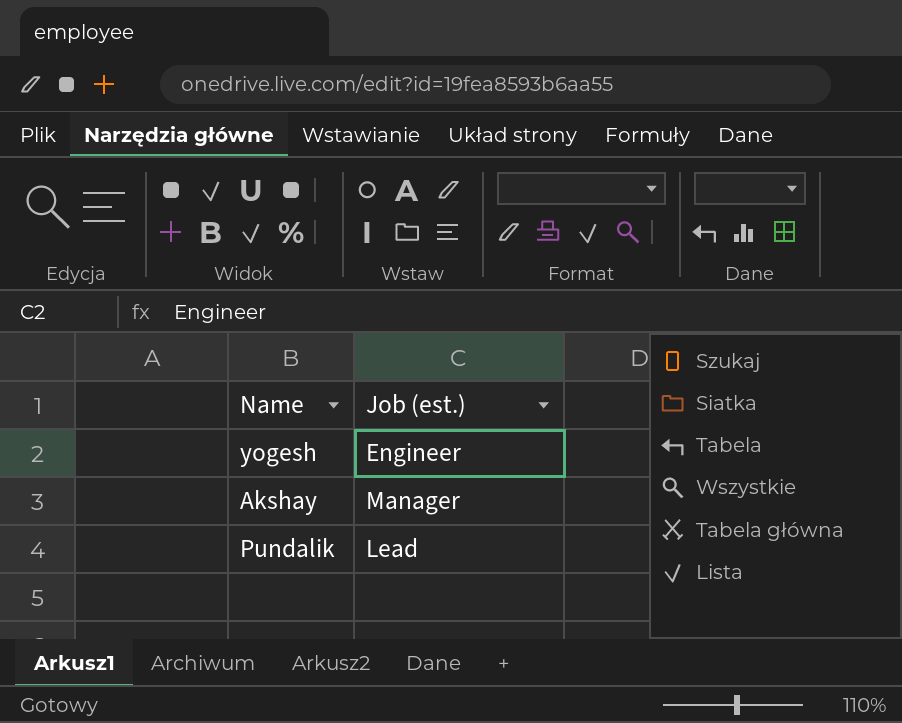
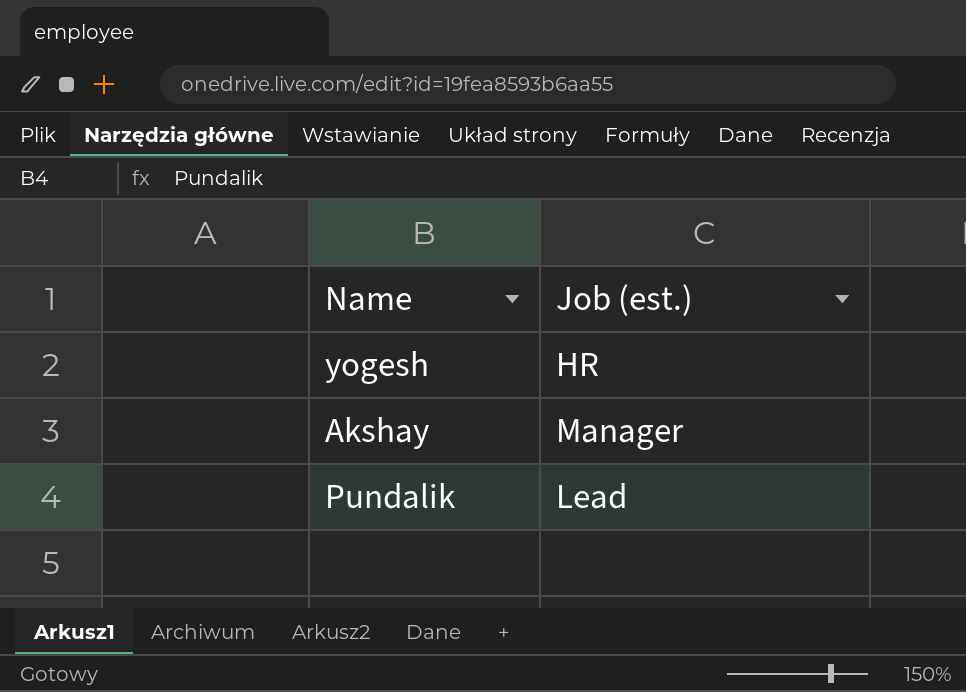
yogesh | Job (est.): Engineer -> HR

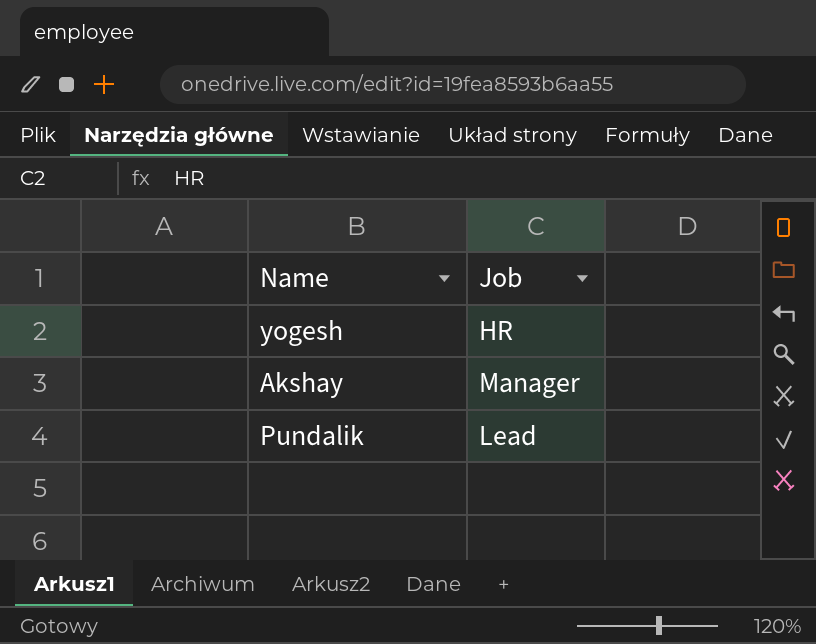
column name: Job (est.) -> Job

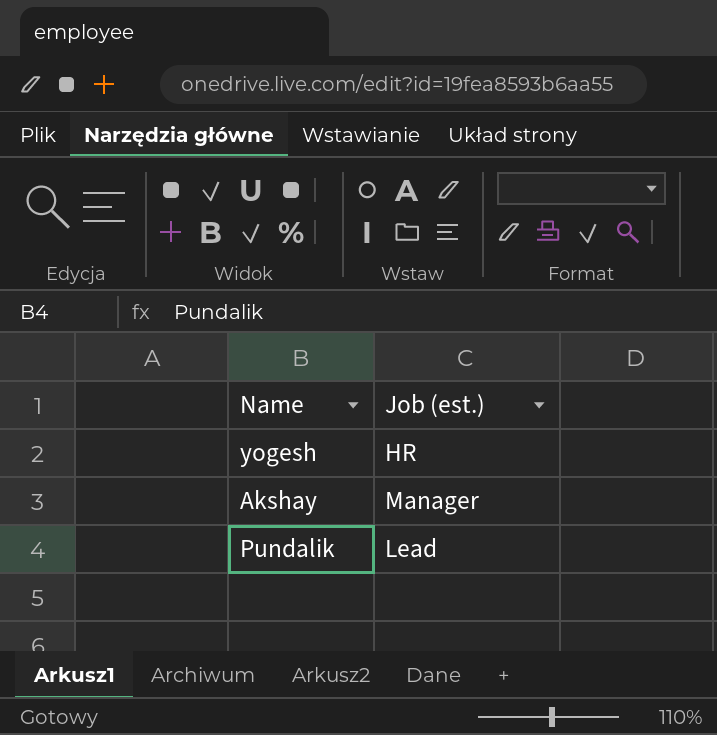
column name: Job -> Job (est.)

